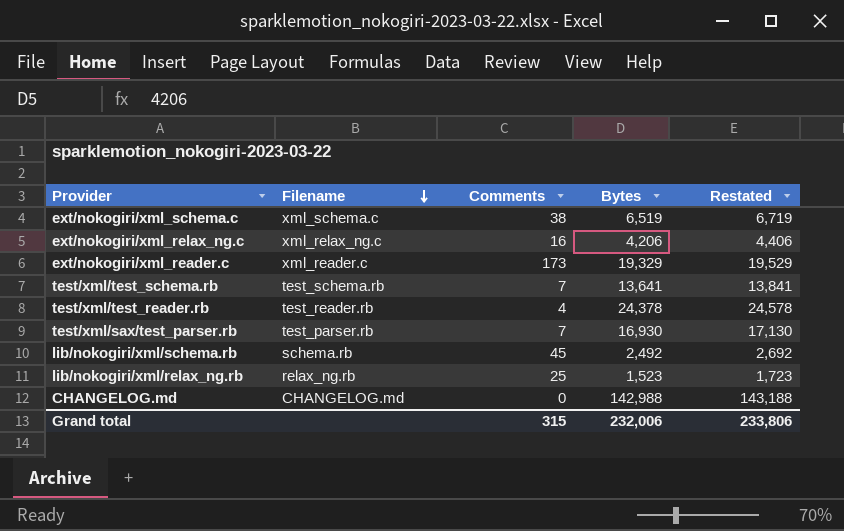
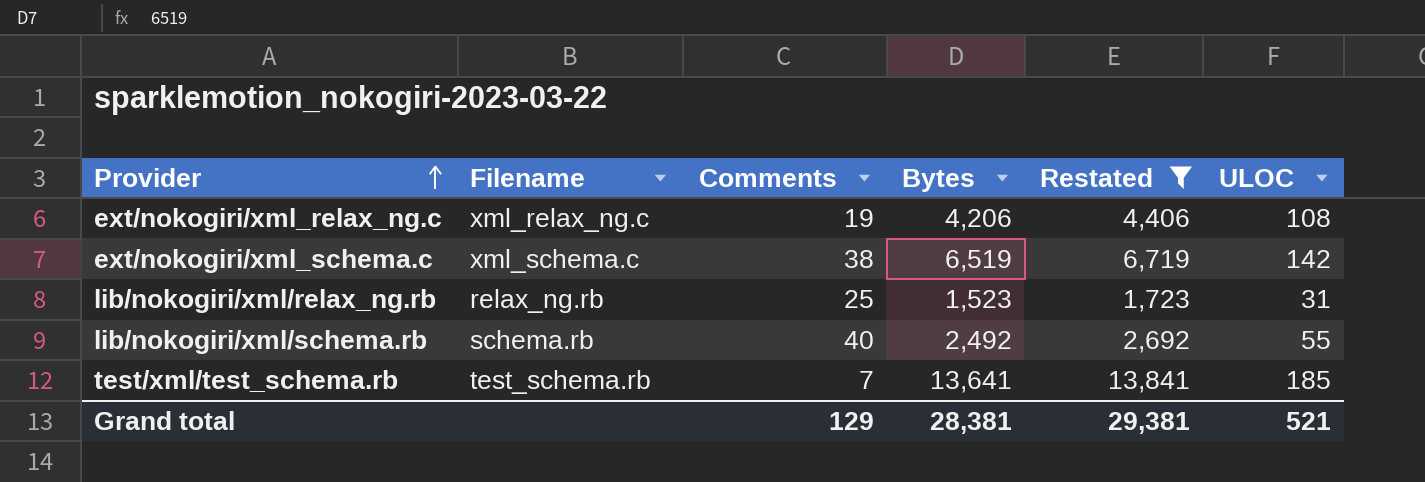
filter: none -> Restated <= 13,841
row order: Filename descending -> Provider ascending
column ULOC | position: none -> 6
ext/nokogiri/xml_relax_ng.c | Comments: 16 -> 19
lib/nokogiri/xml/schema.rb | Comments: 45 -> 40
Grand total | Comments: 315 -> 129
Grand total | Bytes: 232,006 -> 28,381
Grand total | Restated: 233,806 -> 29,381

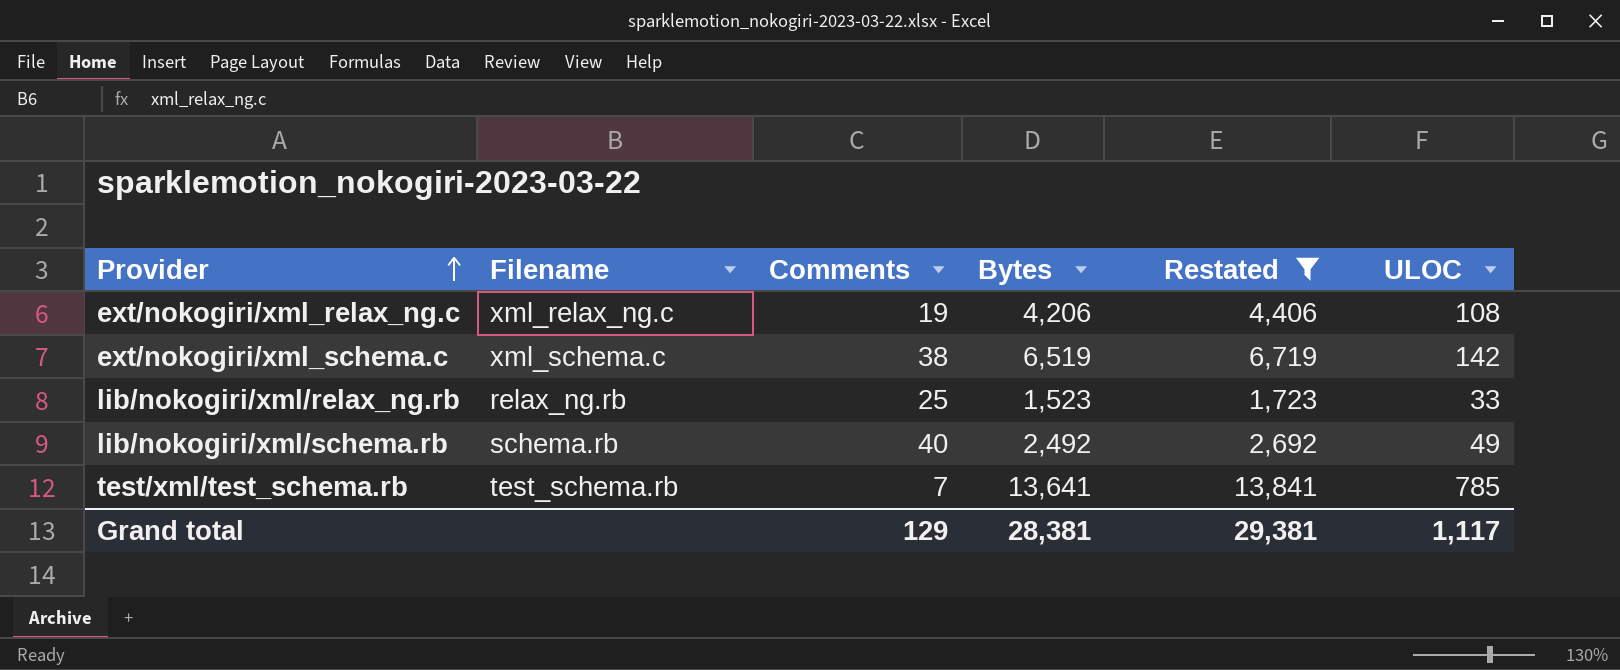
lib/nokogiri/xml/relax_ng.rb | ULOC: 31 -> 33
lib/nokogiri/xml/schema.rb | ULOC: 55 -> 49
test/xml/test_schema.rb | ULOC: 185 -> 785
Grand total | ULOC: 521 -> 1,117

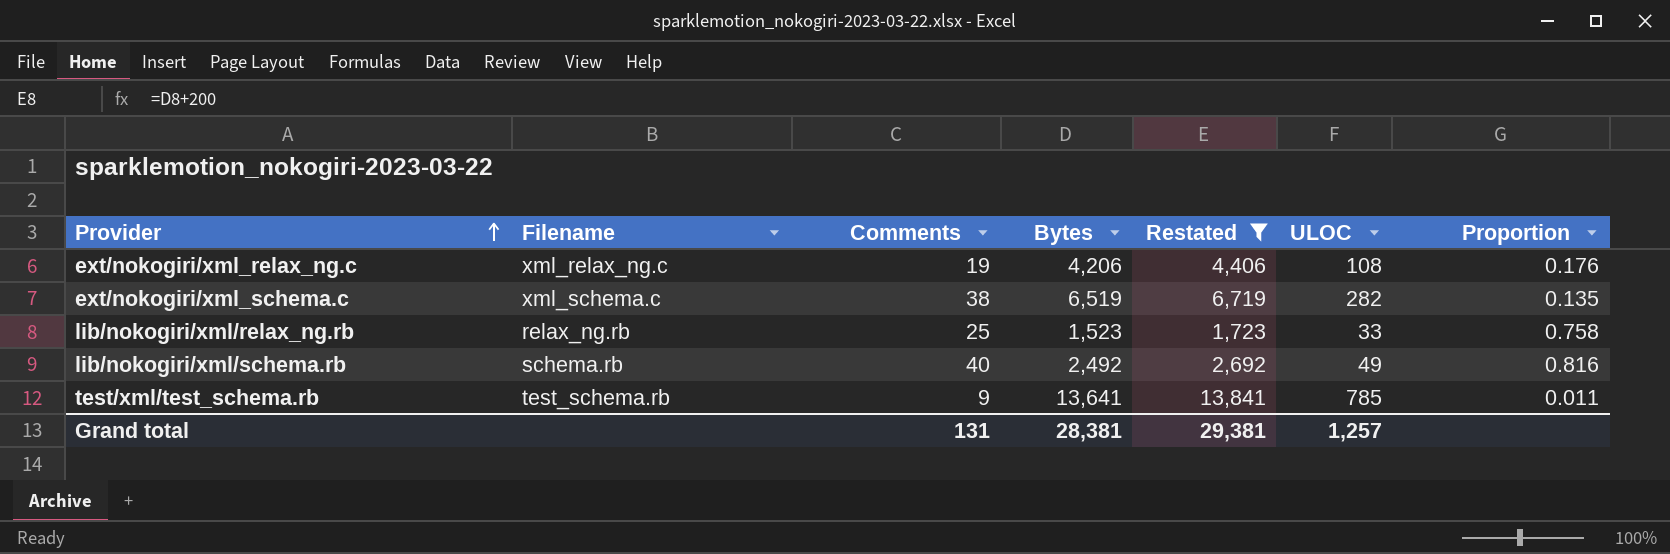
column Proportion | formula: none -> [Comments] / [ULOC]
ext/nokogiri/xml_schema.c | ULOC: 142 -> 282
test/xml/test_schema.rb | Comments: 7 -> 9
Grand total | Comments: 129 -> 131
Grand total | ULOC: 1,117 -> 1,257

